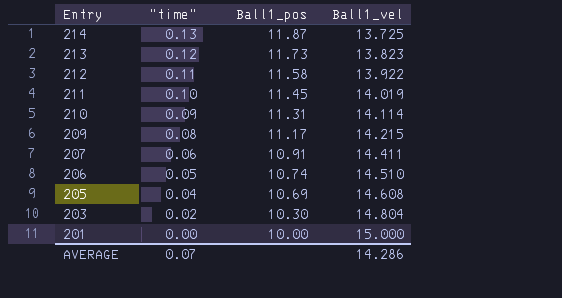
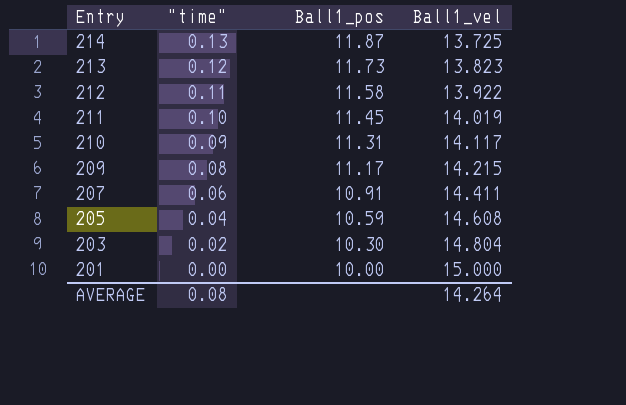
row 206: 0.05 | 10.74 | 14.510 -> none
210 | Ball1_vel: 14.114 -> 14.117
205 | Ball1_pos: 10.69 -> 10.59
AVERAGE | "time": 0.07 -> 0.08
AVERAGE | Ball1_vel: 14.286 -> 14.264

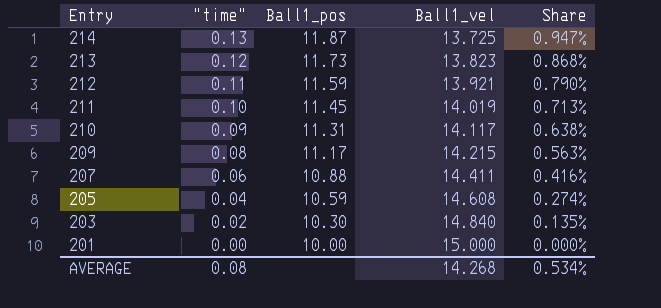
column Share | formula: none -> ["time"] / [Ball1_vel]
212 | Ball1_pos: 11.58 -> 11.59
212 | Ball1_vel: 13.922 -> 13.921
207 | Ball1_pos: 10.91 -> 10.88
203 | Ball1_vel: 14.804 -> 14.840
AVERAGE | Ball1_vel: 14.264 -> 14.268

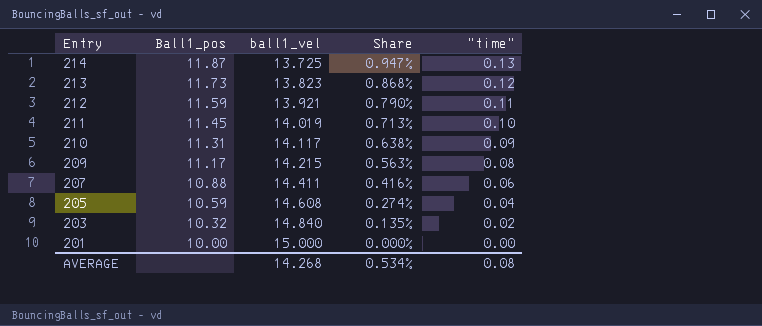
column name: Ball1_vel -> ball1_vel
column "time" | position: 2 -> 5
203 | Ball1_pos: 10.30 -> 10.32

